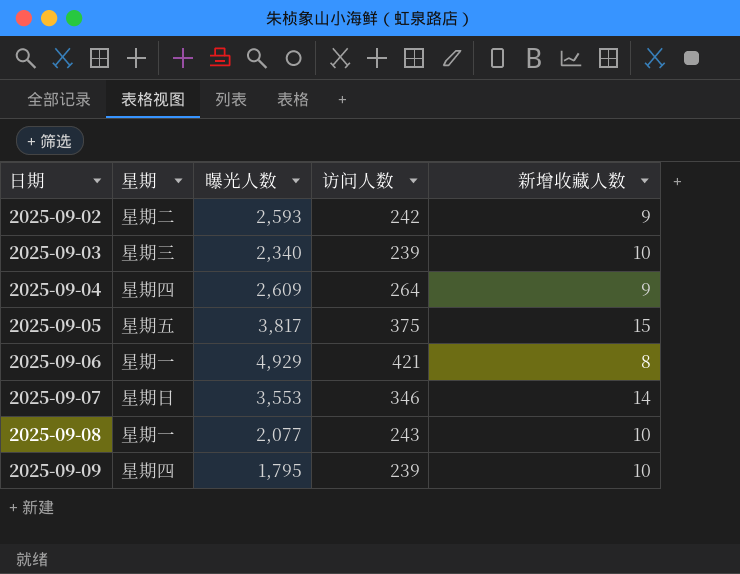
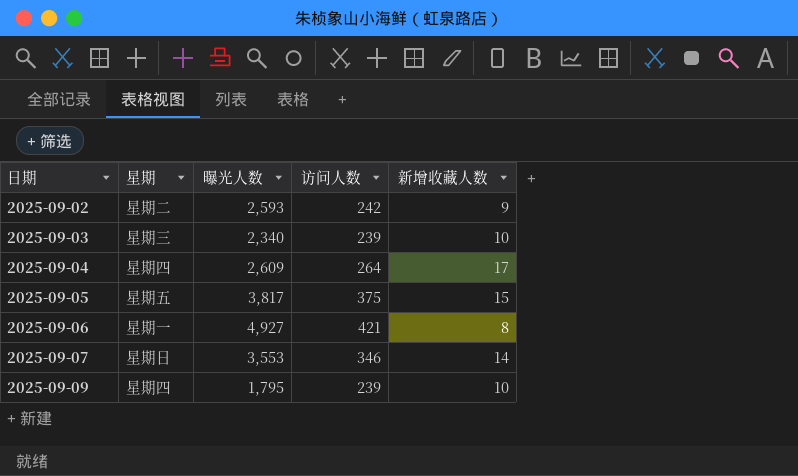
row 2025-09-08: 星期一 | 2,077 | 243 | 10 -> none
2025-09-04 | 新增收藏人数: 9 -> 17
2025-09-06 | 曝光人数: 4,929 -> 4,927

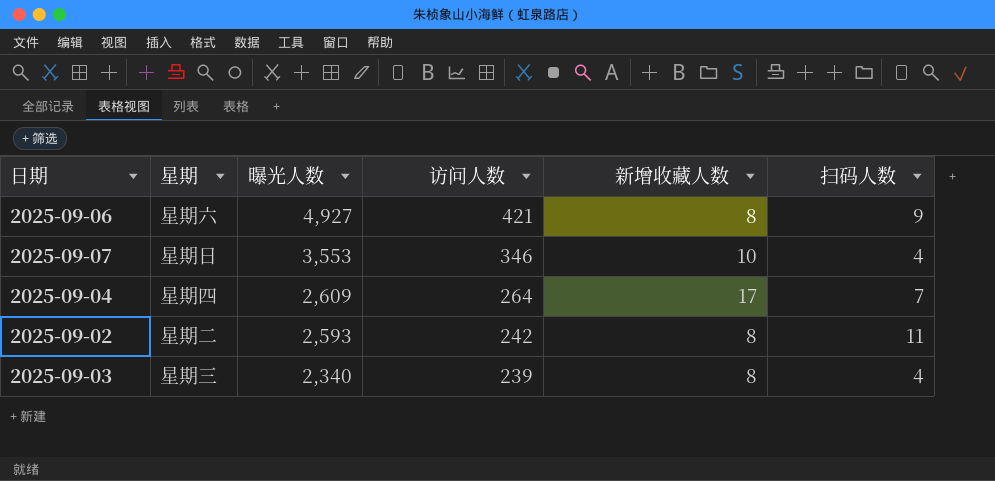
row order: 日期 ascending -> 曝光人数 descending
column 扫码人数 | position: none -> 6
row 2025-09-05: 星期五 | 3,817 | 375 | 15 -> none
row 2025-09-09: 星期四 | 1,795 | 239 | 10 -> none
2025-09-06 | 星期: 星期一 -> 星期六
2025-09-07 | 新增收藏人数: 14 -> 10
2025-09-02 | 新增收藏人数: 9 -> 8
2025-09-03 | 新增收藏人数: 10 -> 8

